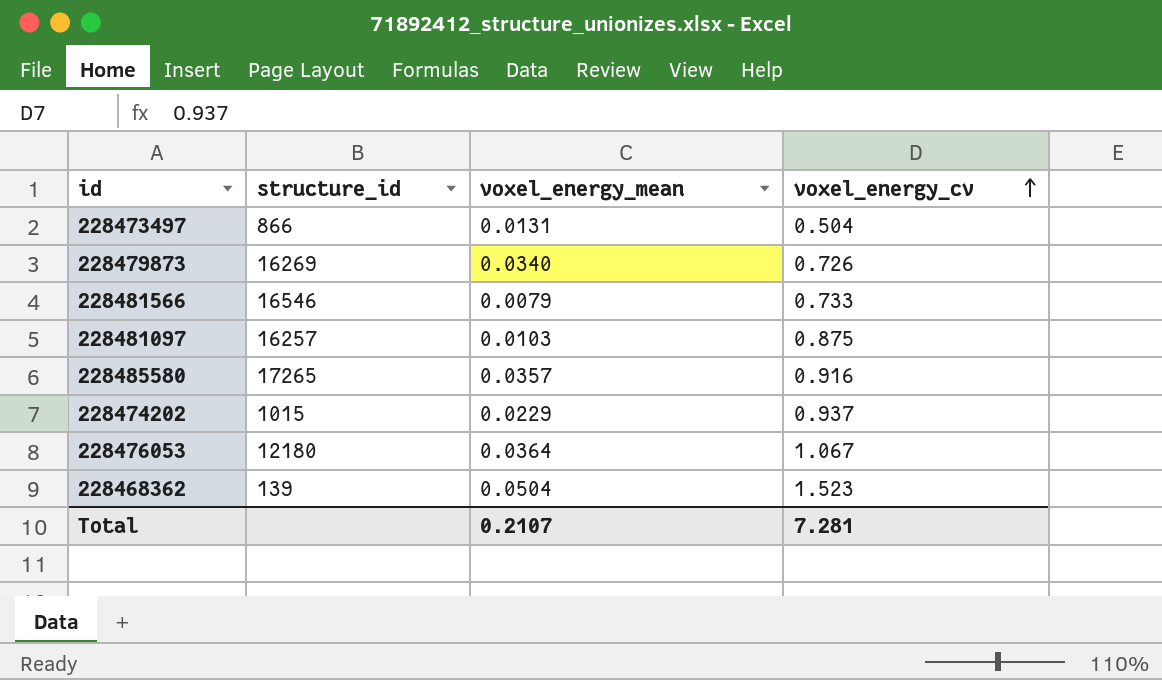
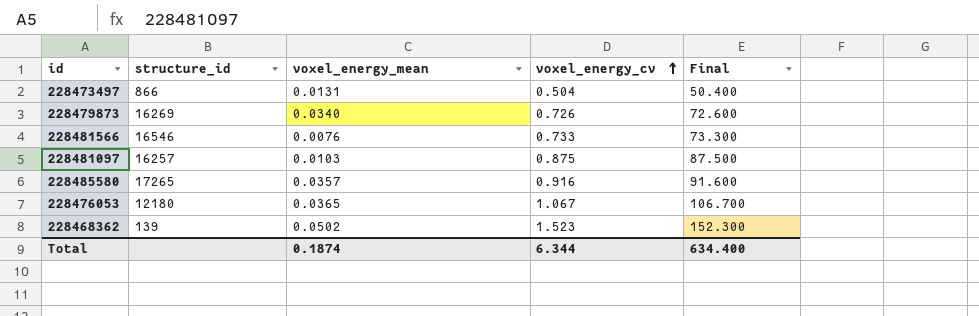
column Final | formula: none -> [voxel_energy_cv] * 100
row 228474202: 1015 | 0.0229 | 0.937 -> none
228481566 | voxel_energy_mean: 0.0079 -> 0.0076
228476053 | voxel_energy_mean: 0.0364 -> 0.0365
228468362 | voxel_energy_mean: 0.0504 -> 0.0502
Total | voxel_energy_mean: 0.2107 -> 0.1874
Total | voxel_energy_cv: 7.281 -> 6.344

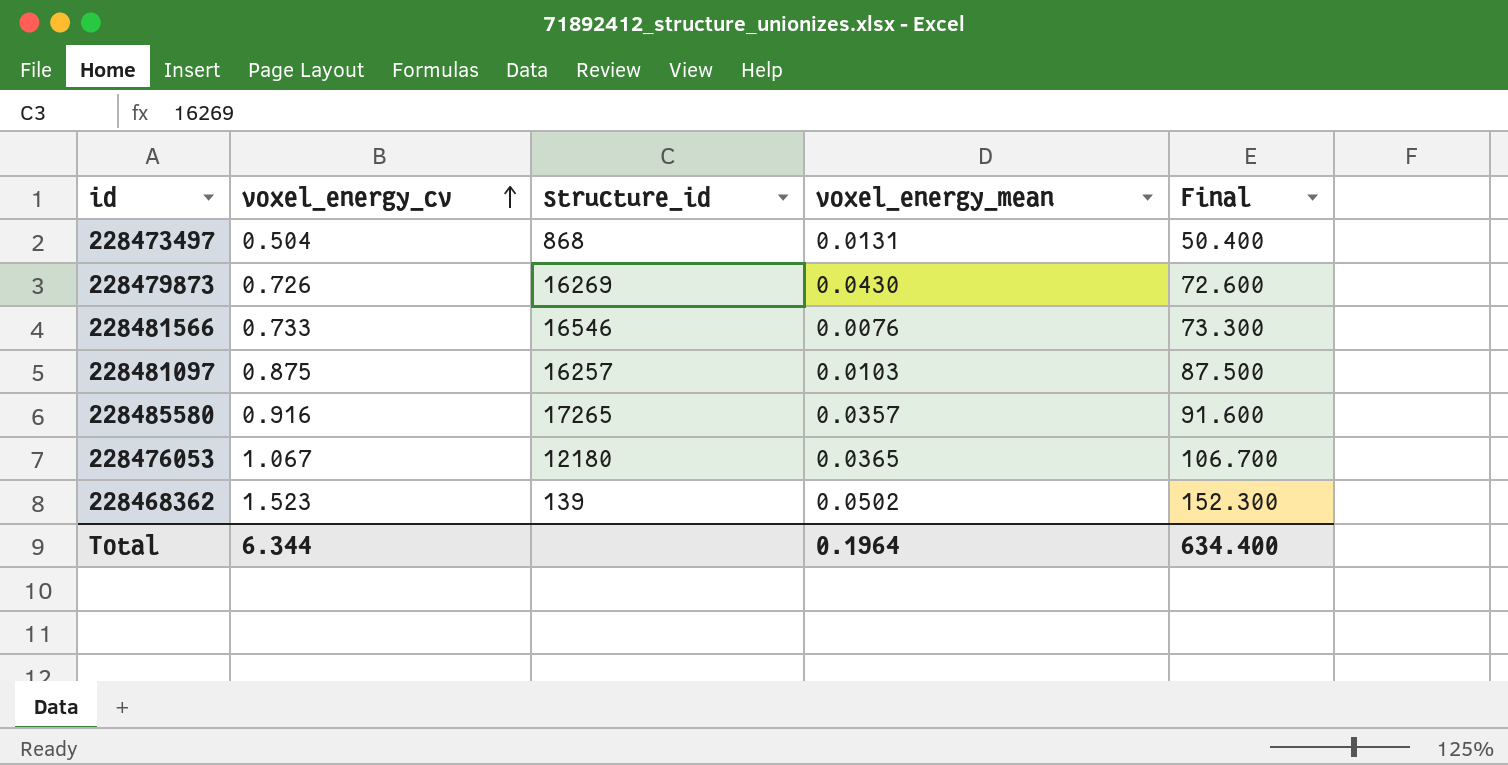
column voxel_energy_cv | position: 4 -> 2
228473497 | structure_id: 866 -> 868
228479873 | voxel_energy_mean: 0.0340 -> 0.0430
Total | voxel_energy_mean: 0.1874 -> 0.1964

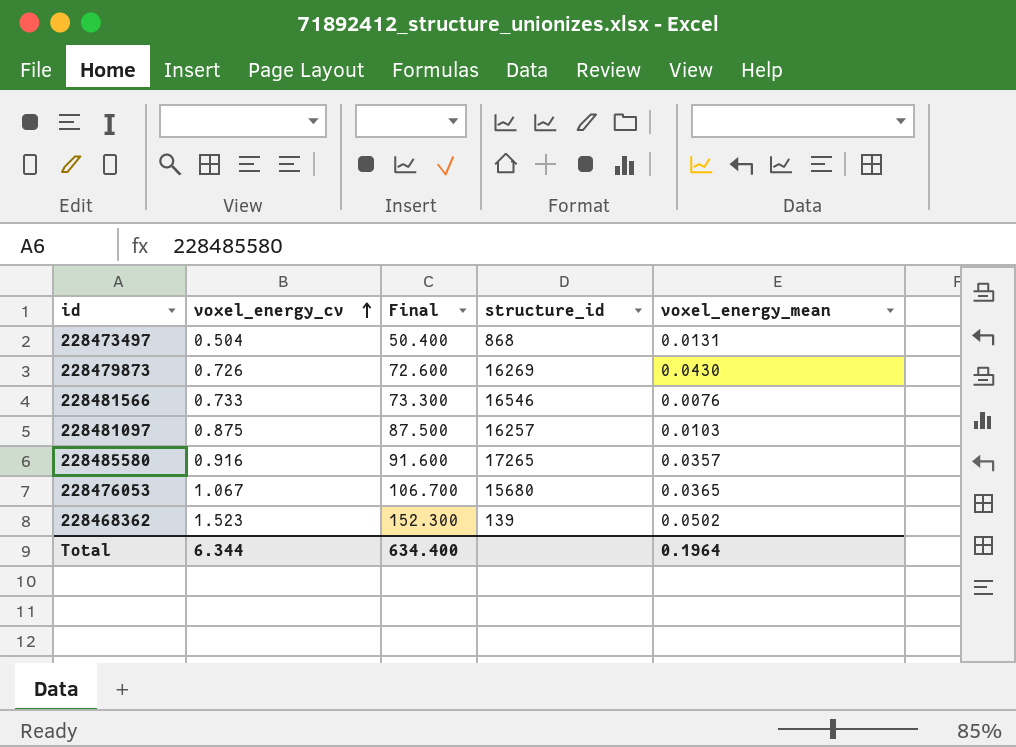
column Final | position: 5 -> 3
228476053 | structure_id: 12180 -> 15680

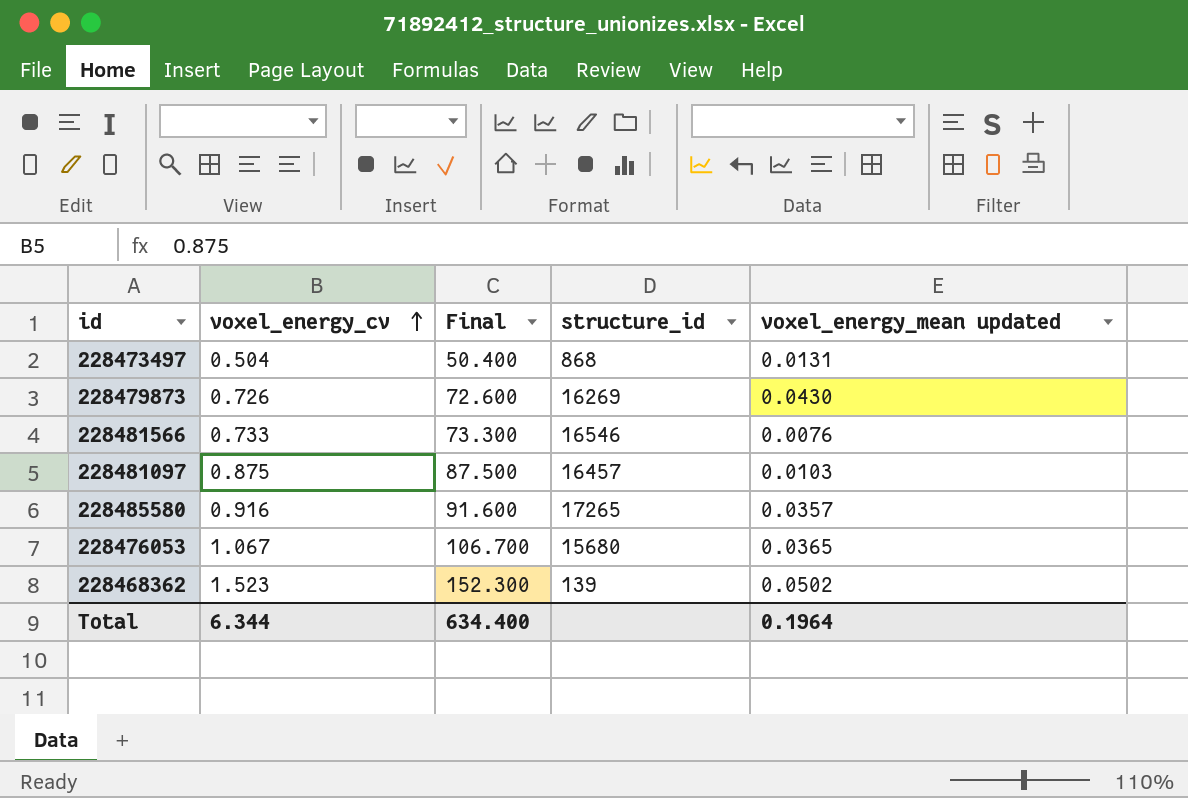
column name: voxel_energy_mean -> voxel_energy_mean updated
228481097 | structure_id: 16257 -> 16457

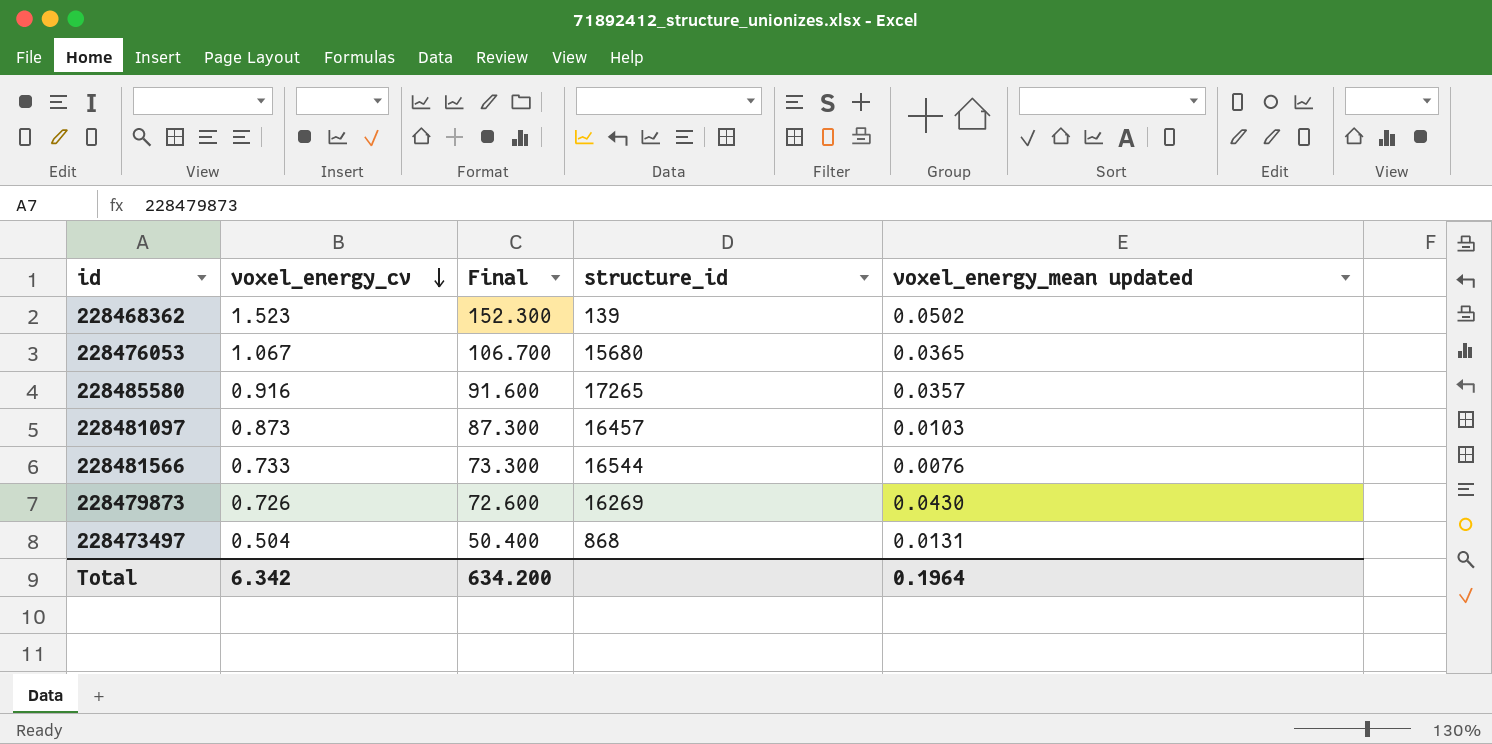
row order: voxel_energy_cv ascending -> voxel_energy_cv descending
228481097 | voxel_energy_cv: 0.875 -> 0.873
228481097 | Final: 87.500 -> 87.300
228481566 | structure_id: 16546 -> 16544
Total | voxel_energy_cv: 6.344 -> 6.342
Total | Final: 634.400 -> 634.200

